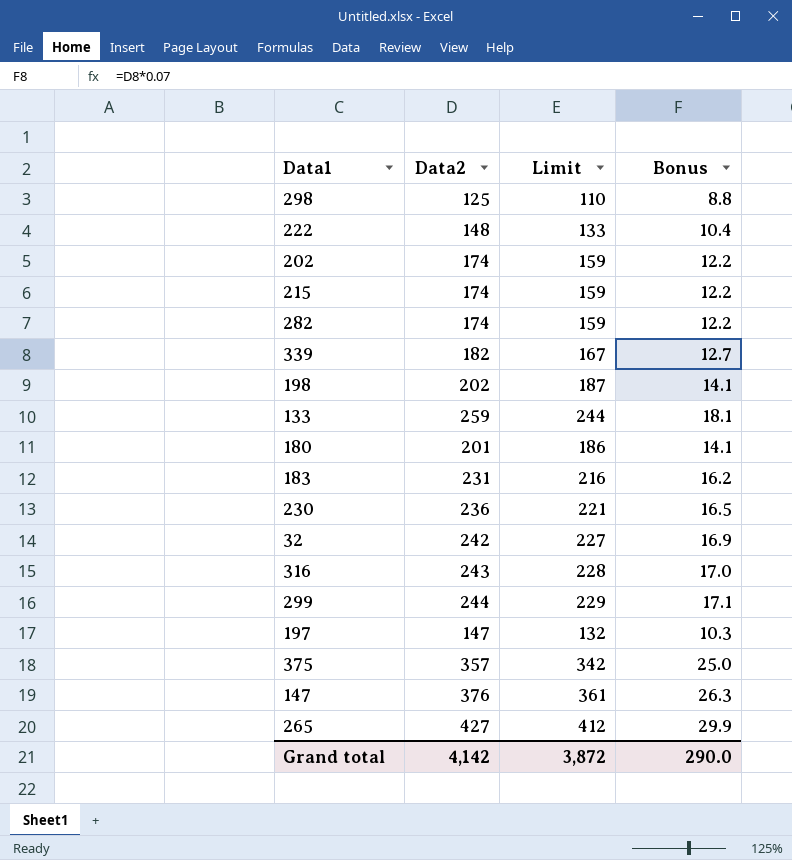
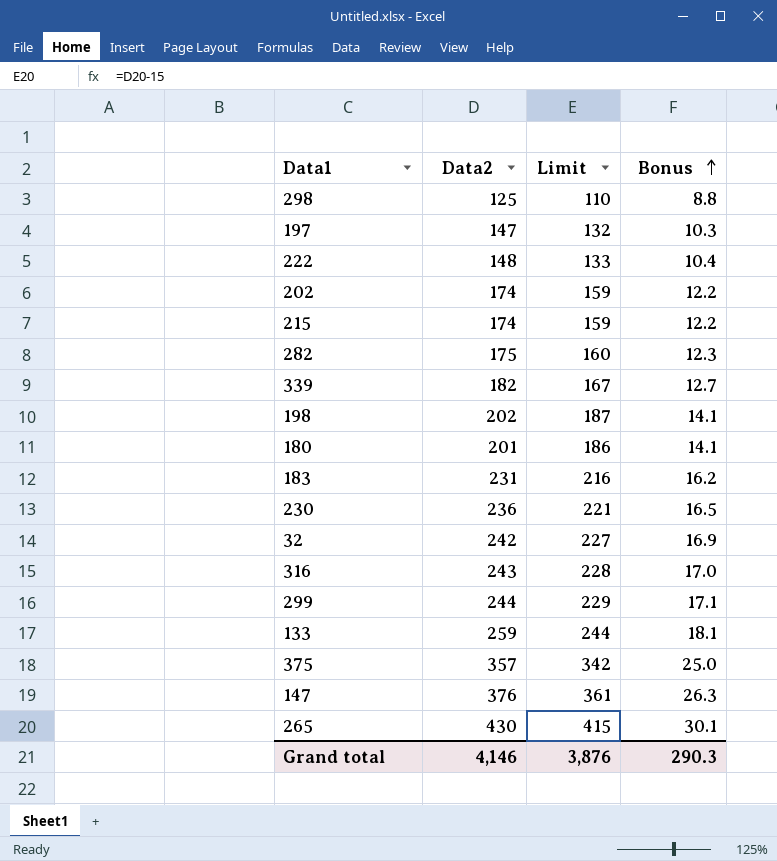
row order: none -> Bonus ascending
282 | Data2: 174 -> 175
282 | Limit: 159 -> 160
282 | Bonus: 12.2 -> 12.3
265 | Data2: 427 -> 430
265 | Limit: 412 -> 415
265 | Bonus: 29.9 -> 30.1
Grand total | Data2: 4,142 -> 4,146
Grand total | Limit: 3,872 -> 3,876
Grand total | Bonus: 290.0 -> 290.3

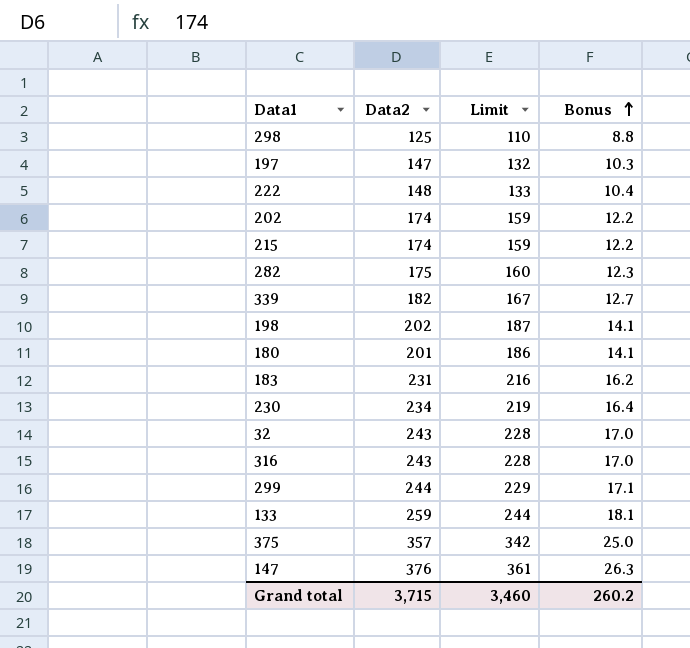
row 265: 430 | 415 | 30.1 -> none
230 | Data2: 236 -> 234
230 | Limit: 221 -> 219
230 | Bonus: 16.5 -> 16.4
32 | Data2: 242 -> 243
32 | Limit: 227 -> 228
32 | Bonus: 16.9 -> 17.0
Grand total | Data2: 4,146 -> 3,715
Grand total | Limit: 3,876 -> 3,460
Grand total | Bonus: 290.3 -> 260.2

